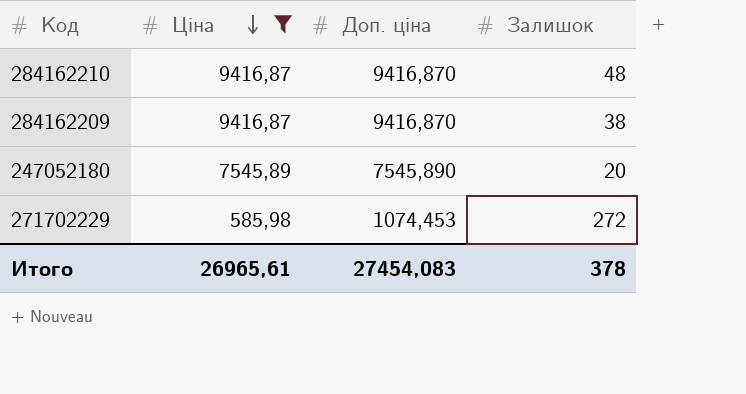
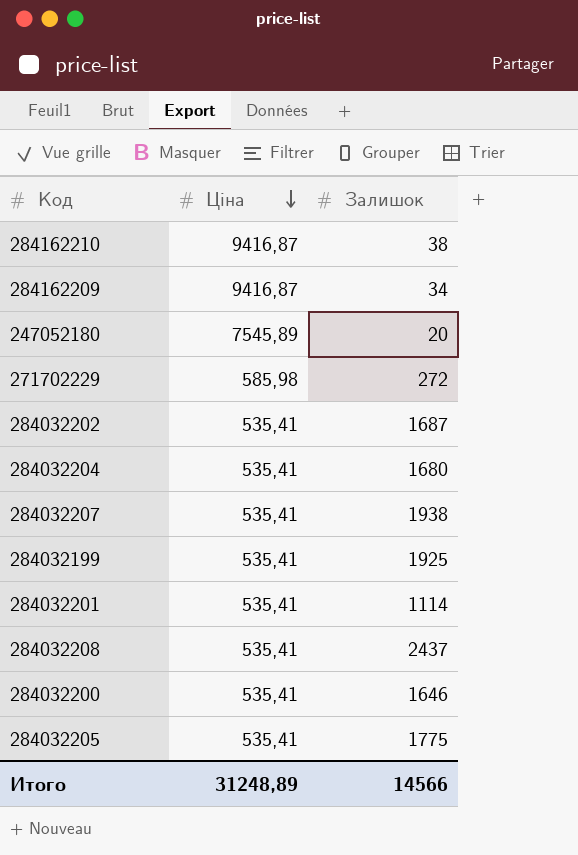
filter: Ціна != 535,41 -> none
column Доп. ціна | position: 3 -> none
284162210 | Залишок: 48 -> 38
284162209 | Залишок: 38 -> 34
Итого | Ціна: 26965,61 -> 31248,89
Итого | Залишок: 378 -> 14566

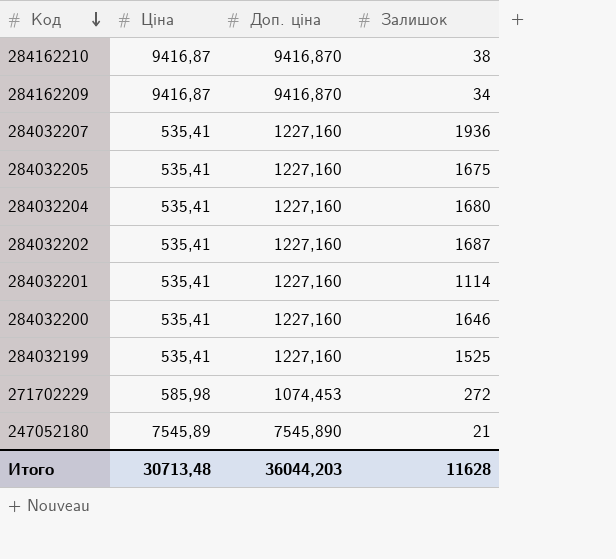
row order: Ціна descending -> Код descending
column Доп. ціна | position: none -> 3
row 284032208: 535,41 | 2437 -> none
284032207 | Залишок: 1938 -> 1936
284032205 | Залишок: 1775 -> 1675
284032199 | Залишок: 1925 -> 1525
247052180 | Залишок: 20 -> 21
Итого | Ціна: 31248,89 -> 30713,48
Итого | Залишок: 14566 -> 11628

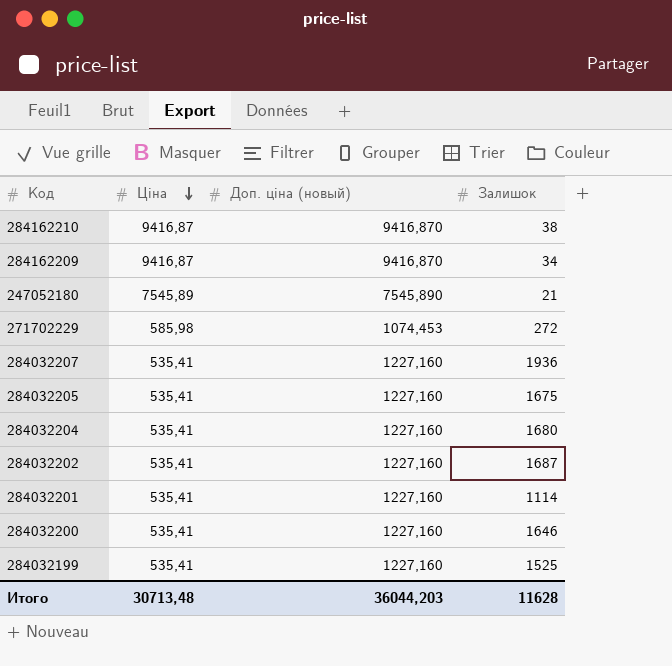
row order: Код descending -> Ціна descending
column name: Доп. ціна -> Доп. ціна (новый)

